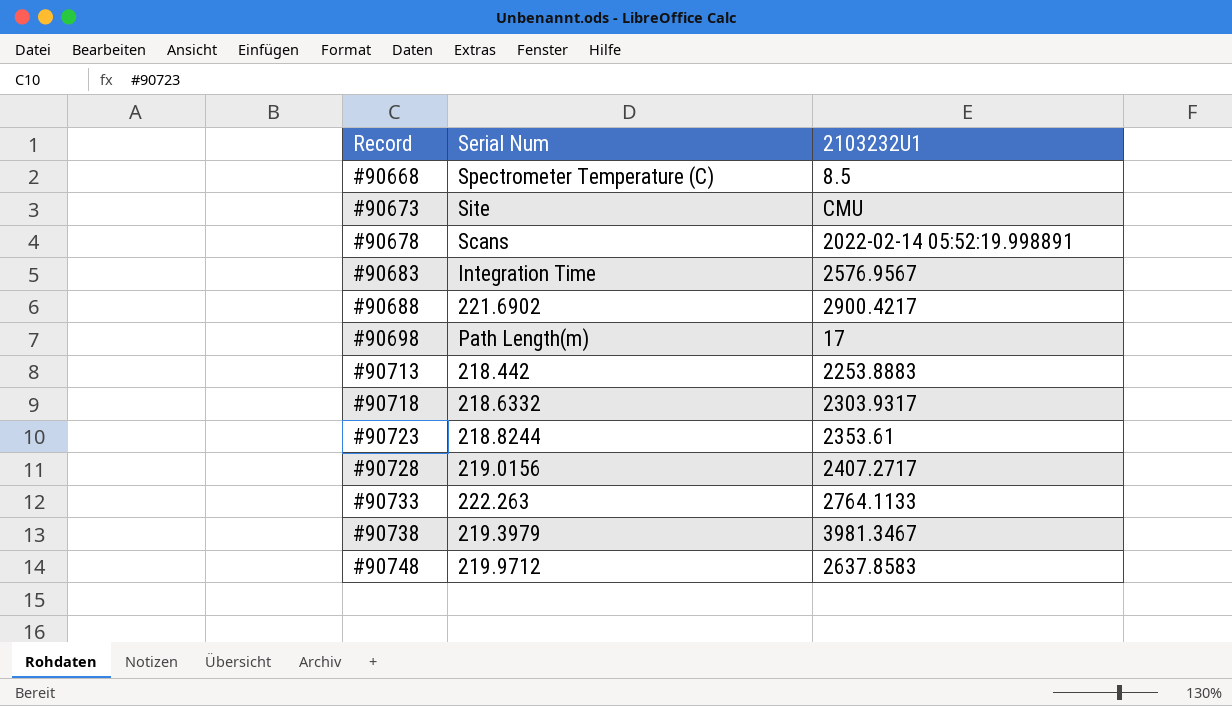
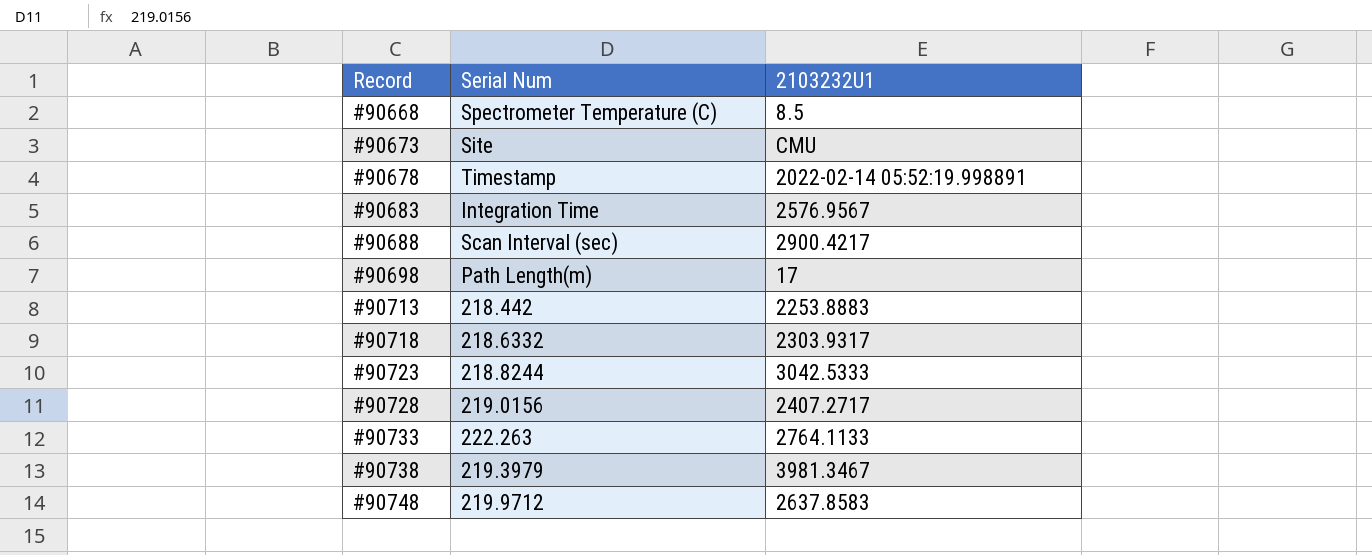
#90678 | Serial Num: Scans -> Timestamp
#90688 | Serial Num: 221.6902 -> Scan Interval (sec)
#90723 | 2103232U1: 2353.61 -> 3042.5333

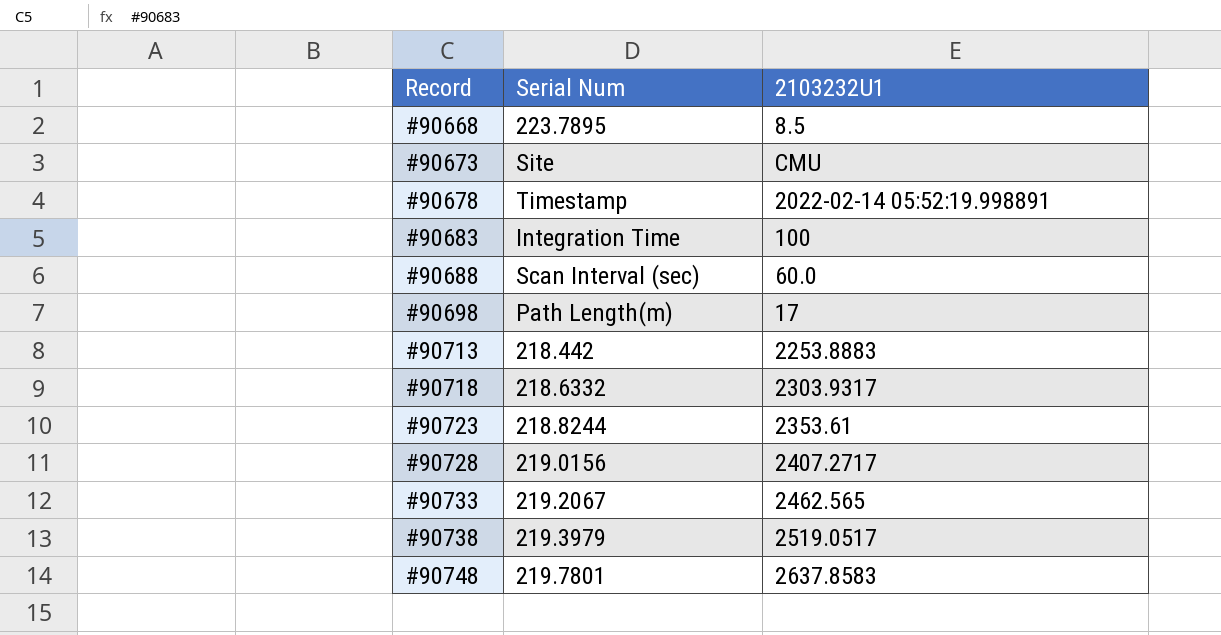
#90668 | Serial Num: Spectrometer Temperature (C) -> 223.7895
#90683 | 2103232U1: 2576.9567 -> 100
#90688 | 2103232U1: 2900.4217 -> 60.0
#90723 | 2103232U1: 3042.5333 -> 2353.61
#90733 | Serial Num: 222.263 -> 219.2067
#90733 | 2103232U1: 2764.1133 -> 2462.565
#90738 | 2103232U1: 3981.3467 -> 2519.0517
#90748 | Serial Num: 219.9712 -> 219.7801

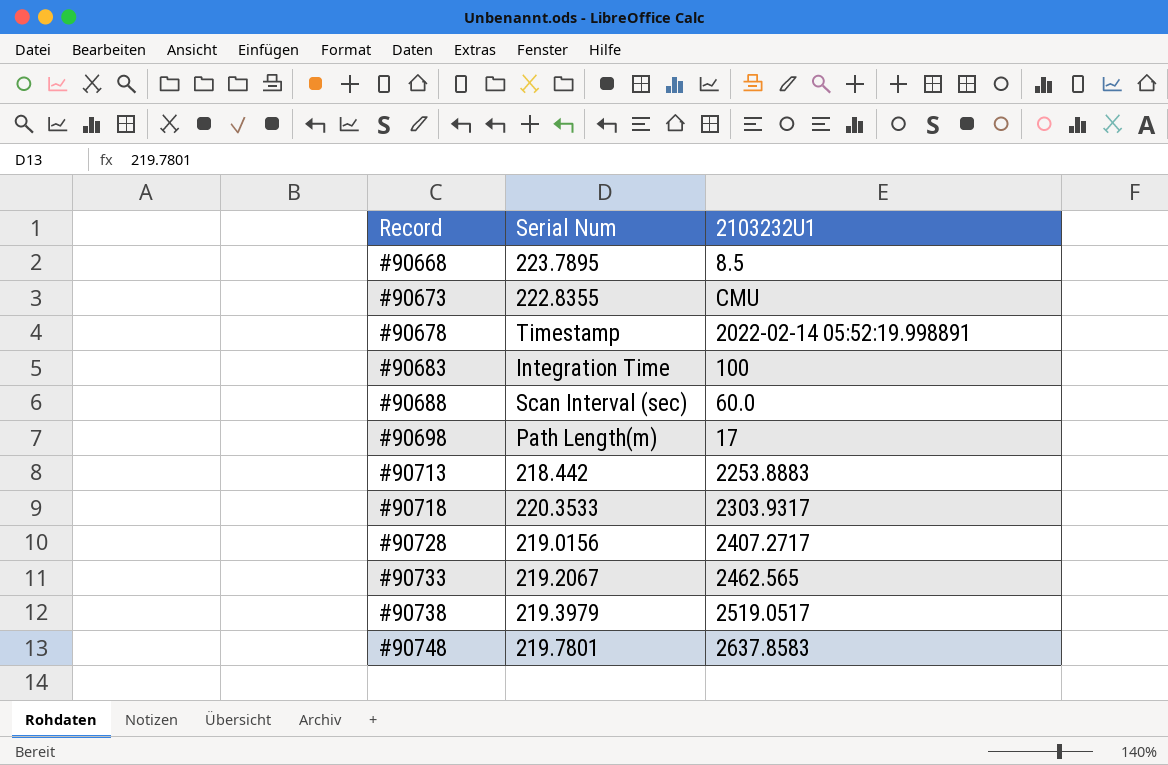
row #90723: 218.8244 | 2353.61 -> none
#90673 | Serial Num: Site -> 222.8355
#90718 | Serial Num: 218.6332 -> 220.3533

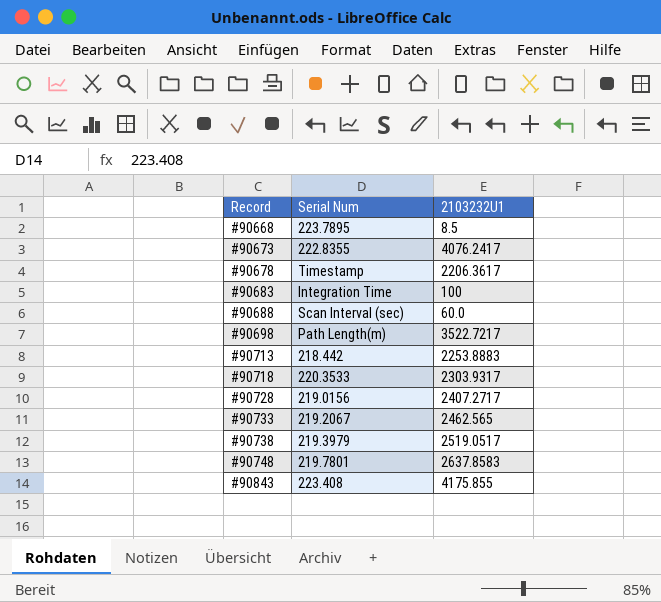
#90673 | 2103232U1: CMU -> 4076.2417
#90678 | 2103232U1: 2022-02-14 05:52:19.998891 -> 2206.3617
#90698 | 2103232U1: 17 -> 3522.7217
row #90843: none -> 223.408 | 4175.855

